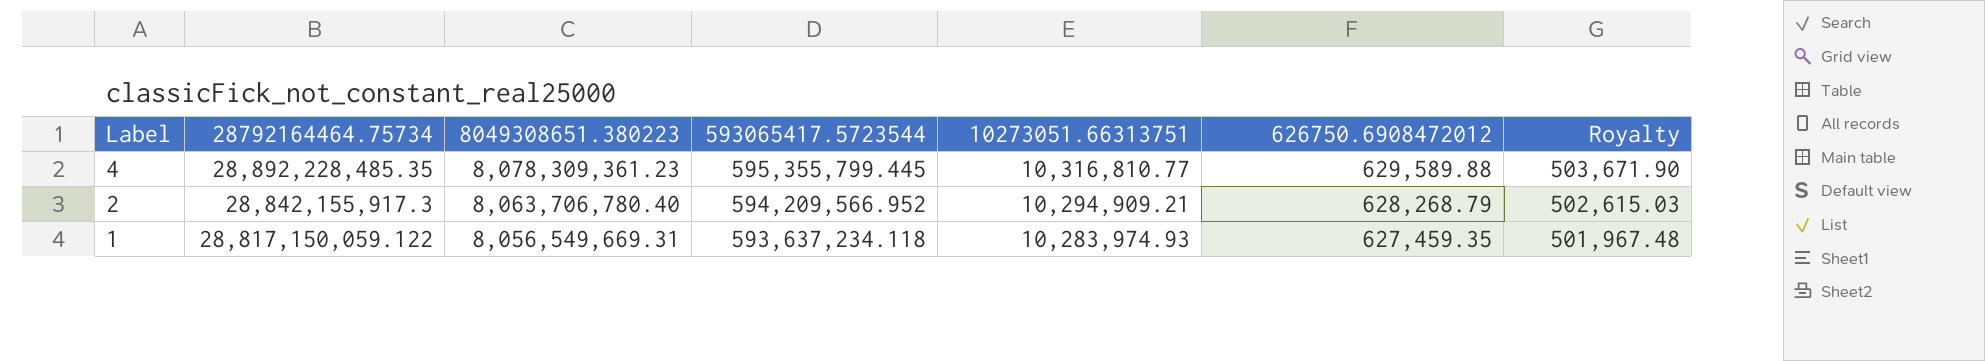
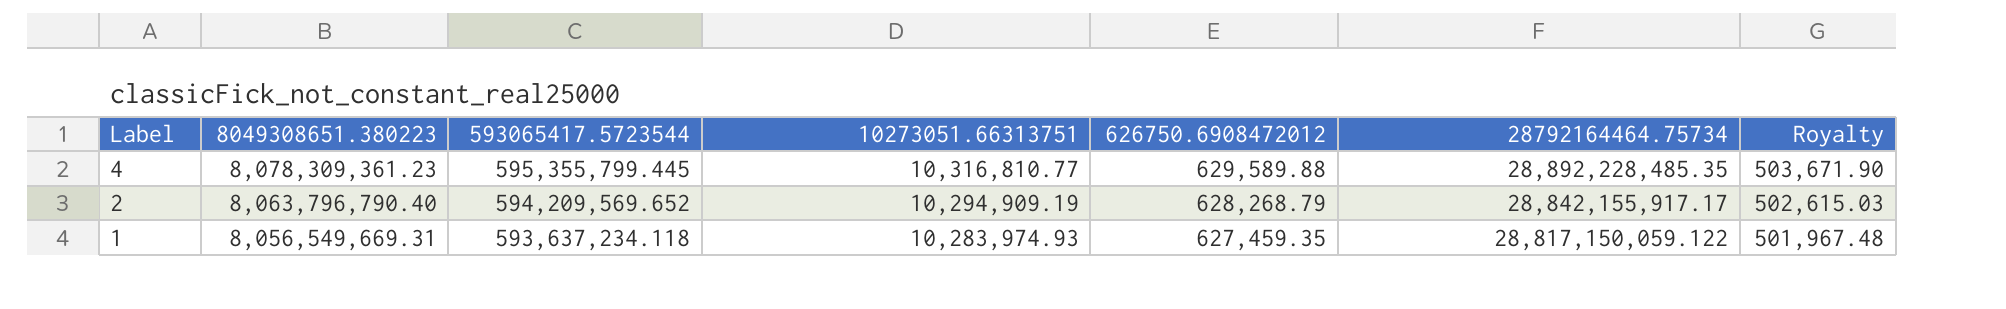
column 28792164464.75734 | position: 2 -> 6
2 | 8049308651.380223: 8,063,706,780.40 -> 8,063,796,790.40
2 | 593065417.5723544: 594,209,566.952 -> 594,209,569.652
2 | 10273051.66313751: 10,294,909.21 -> 10,294,909.19
2 | 28792164464.75734: 28,842,155,917.3 -> 28,842,155,917.17

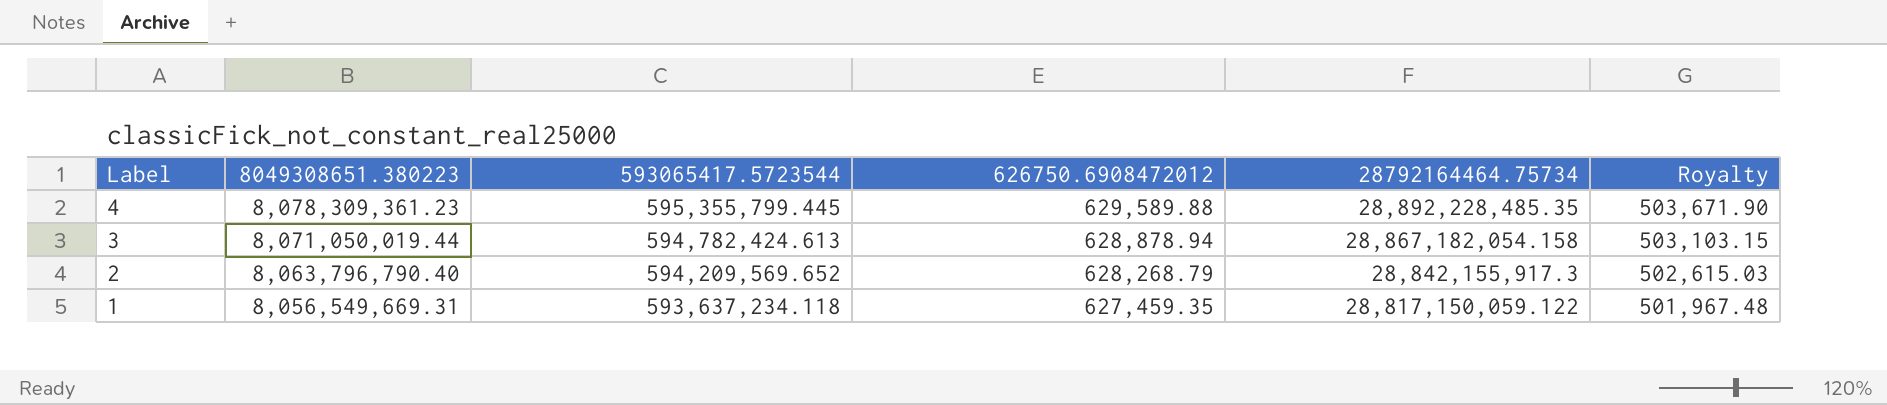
column 10273051.66313751 | position: 4 -> none
row 3: none -> 8,071,050,019.44 | 594,782,424.613 | 628,878.94 | 28,867,182,054.158 | 503,103.15
2 | 28792164464.75734: 28,842,155,917.17 -> 28,842,155,917.3

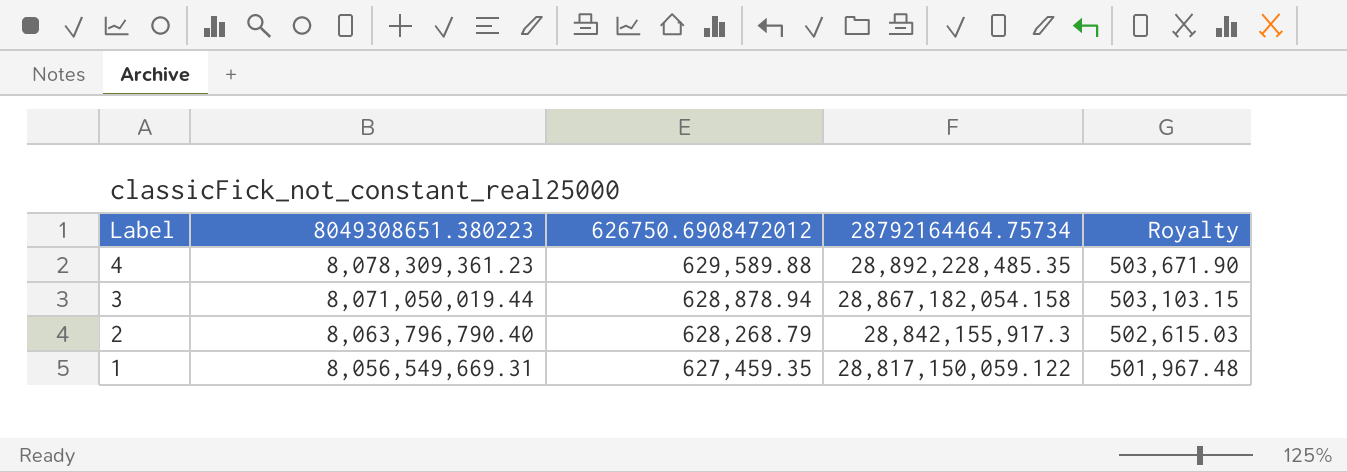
column 593065417.5723544 | position: 3 -> none

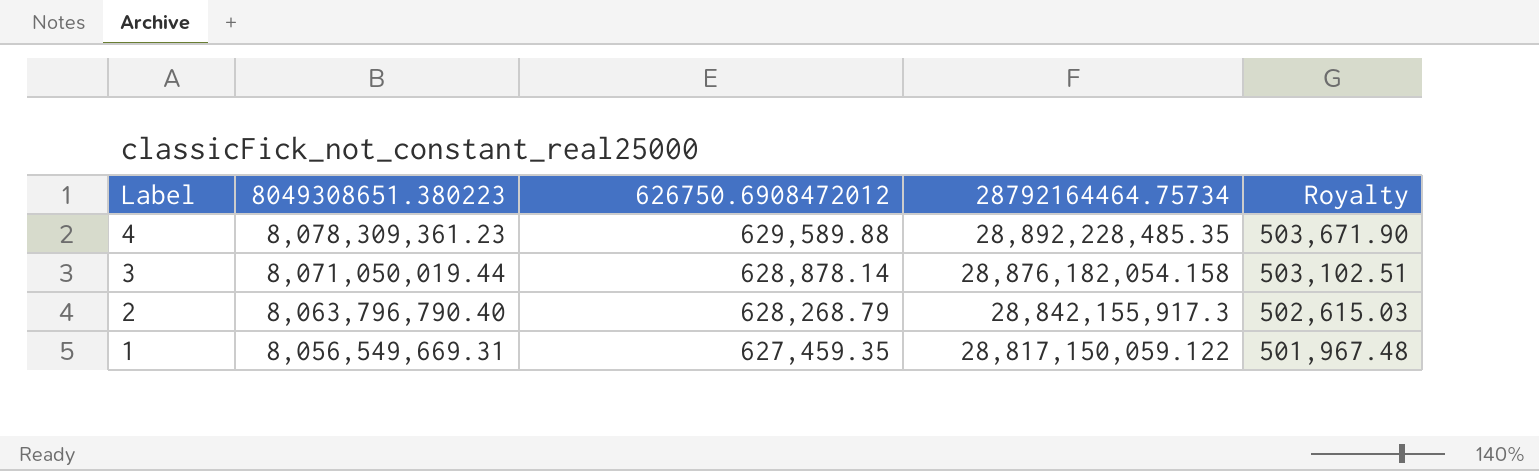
3 | 626750.6908472012: 628,878.94 -> 628,878.14
3 | 28792164464.75734: 28,867,182,054.158 -> 28,876,182,054.158
3 | Royalty: 503,103.15 -> 503,102.51

